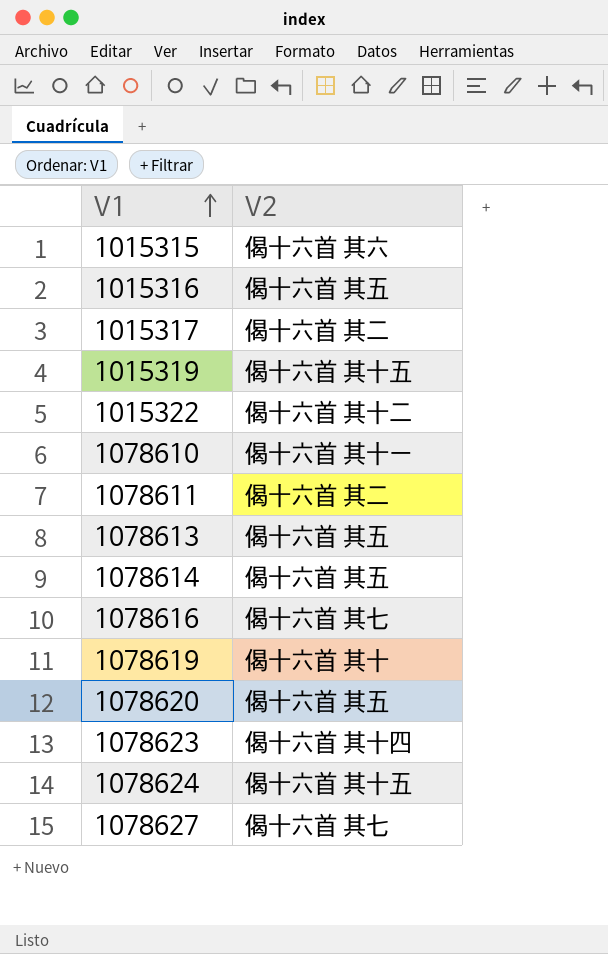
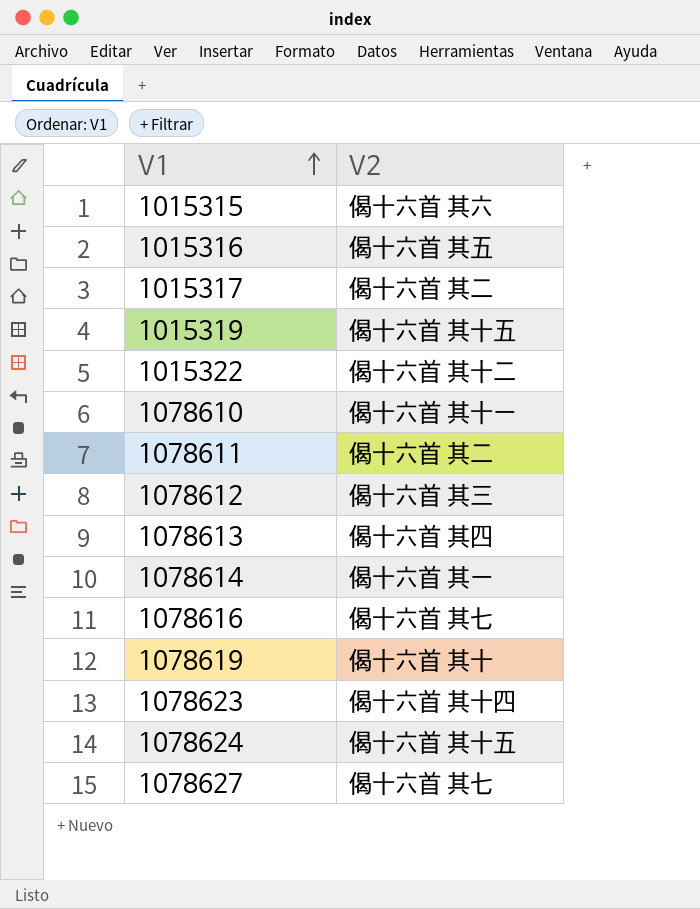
row 1078620: 偈十六首 其五 -> none
row 1078612: none -> 偈十六首 其三
1078613 | V2: 偈十六首 其五 -> 偈十六首 其四
1078614 | V2: 偈十六首 其五 -> 偈十六首 其一

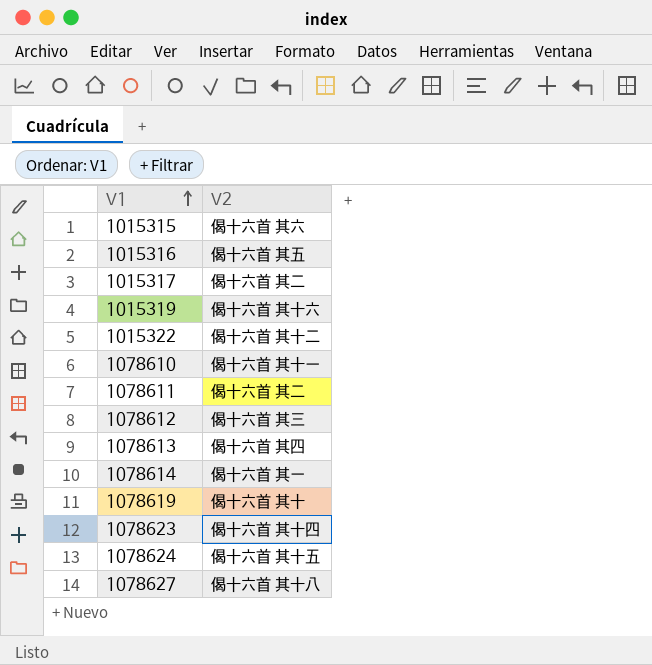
row 1078616: 偈十六首 其七 -> none
1015319 | V2: 偈十六首 其十五 -> 偈十六首 其十六
1078627 | V2: 偈十六首 其七 -> 偈十六首 其十八

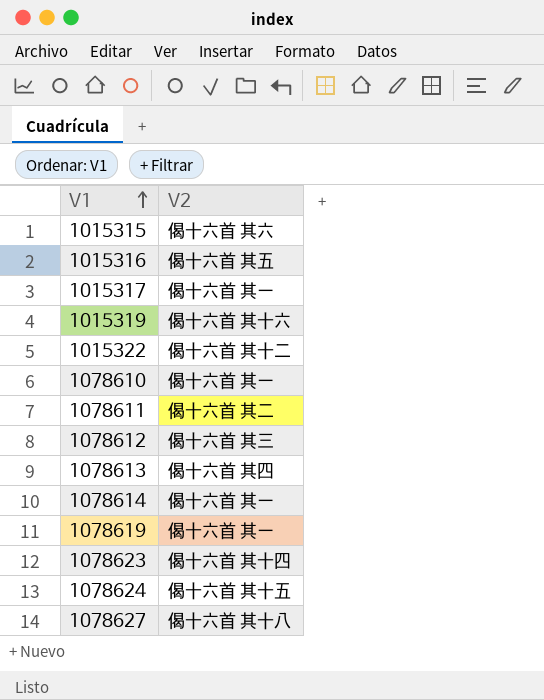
1015317 | V2: 偈十六首 其二 -> 偈十六首 其一
1078610 | V2: 偈十六首 其十一 -> 偈十六首 其一
1078619 | V2: 偈十六首 其十 -> 偈十六首 其一

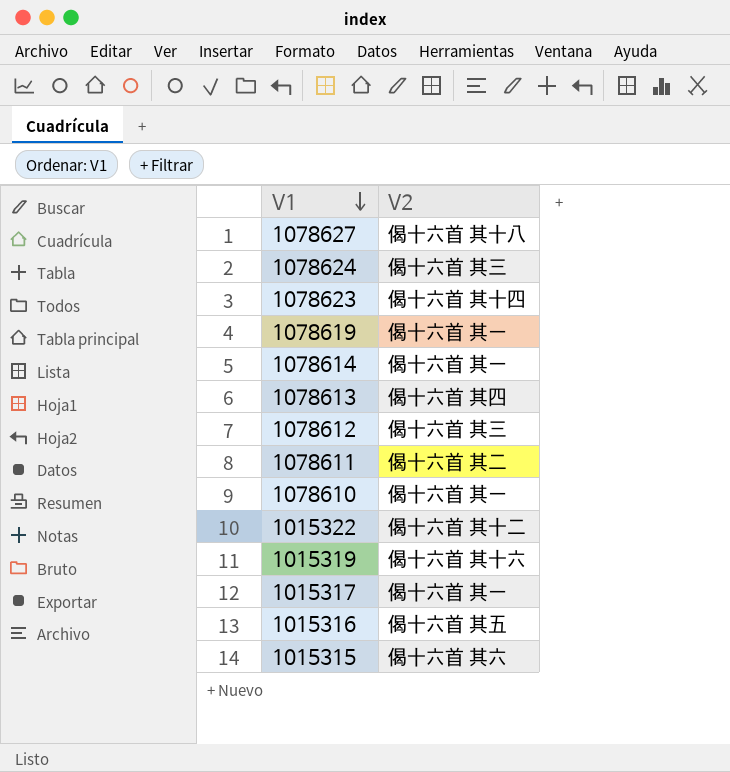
row order: V1 ascending -> V1 descending
1078624 | V2: 偈十六首 其十五 -> 偈十六首 其三

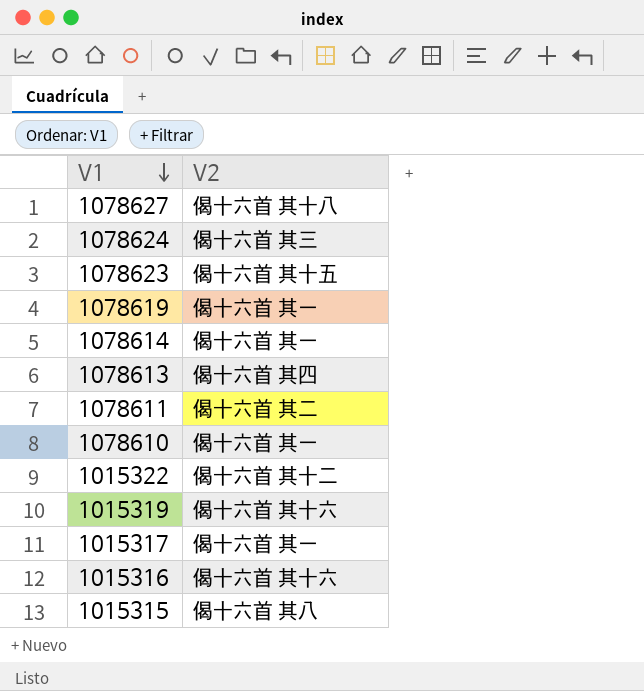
row 1078612: 偈十六首 其三 -> none
1078623 | V2: 偈十六首 其十四 -> 偈十六首 其十五
1015316 | V2: 偈十六首 其五 -> 偈十六首 其十六
1015315 | V2: 偈十六首 其六 -> 偈十六首 其八

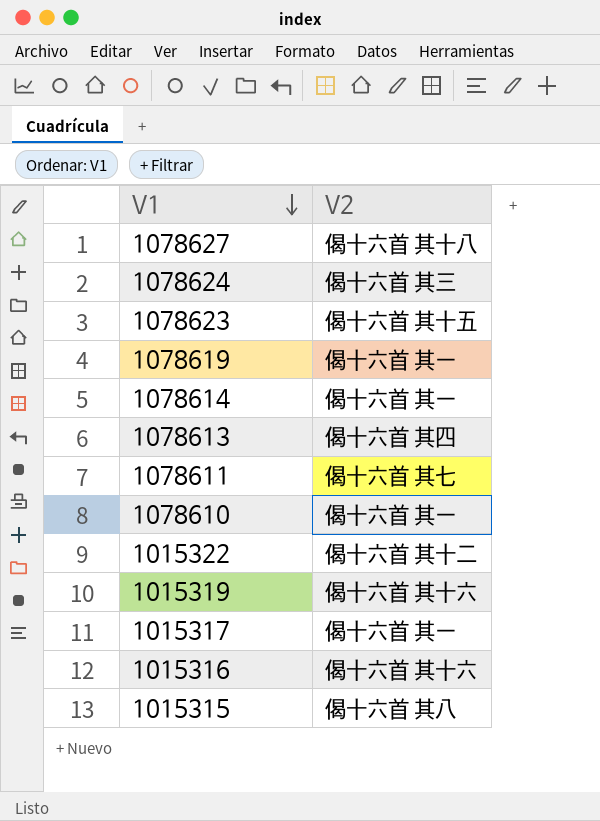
1078611 | V2: 偈十六首 其二 -> 偈十六首 其七

